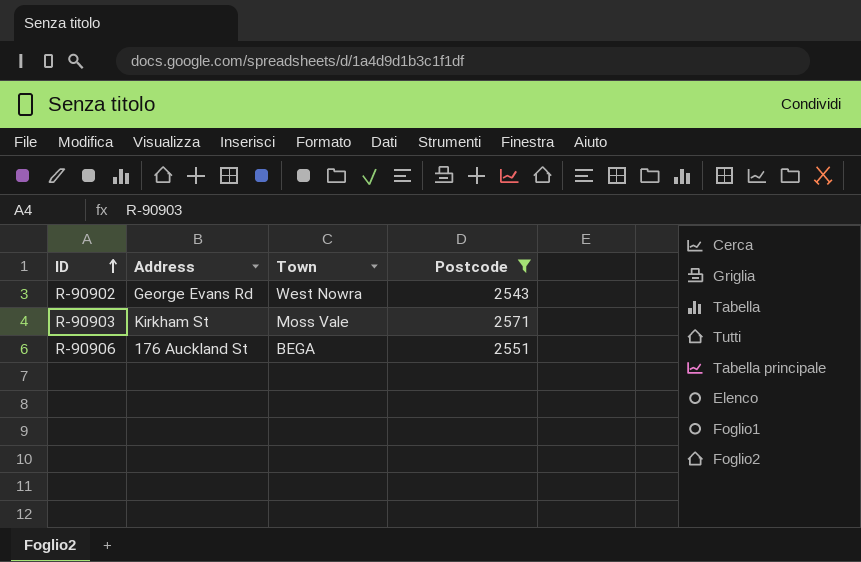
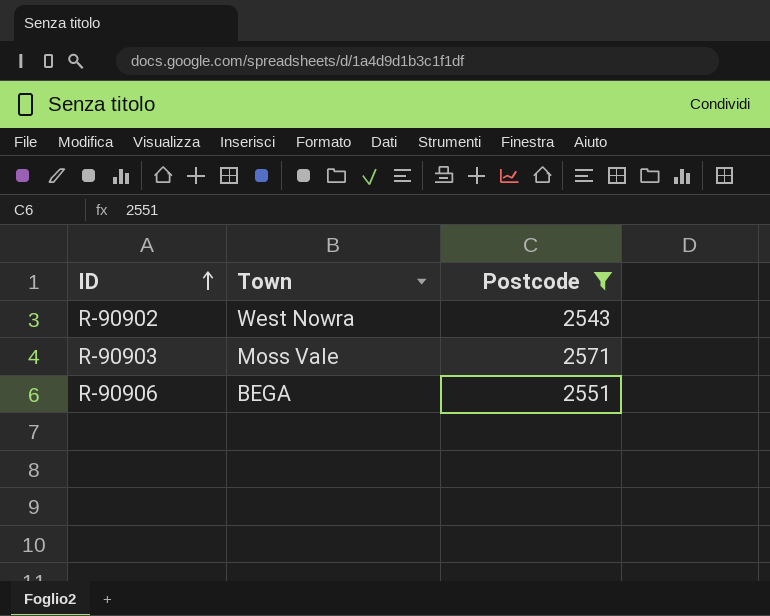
column Address | position: 2 -> none

